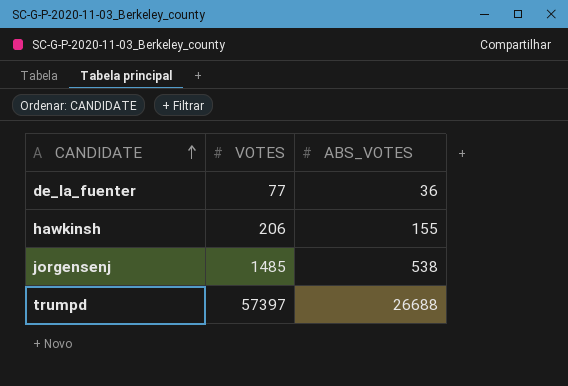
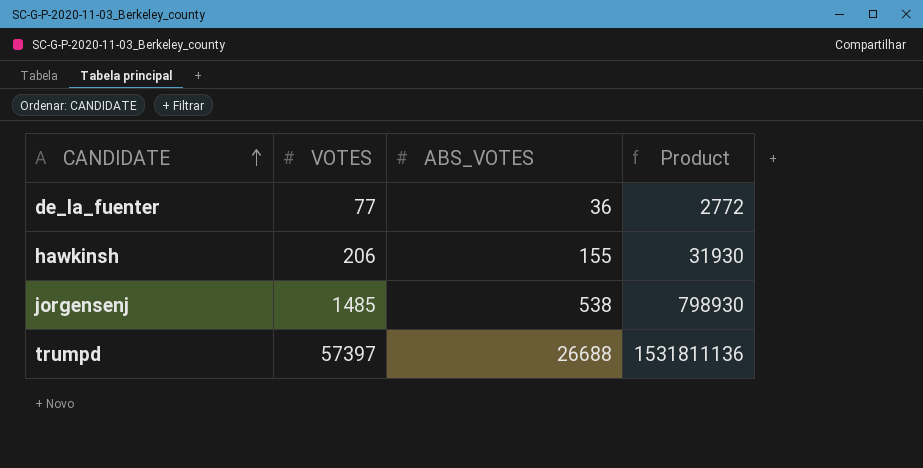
column Product | formula: none -> [VOTES] * [ABS_VOTES]

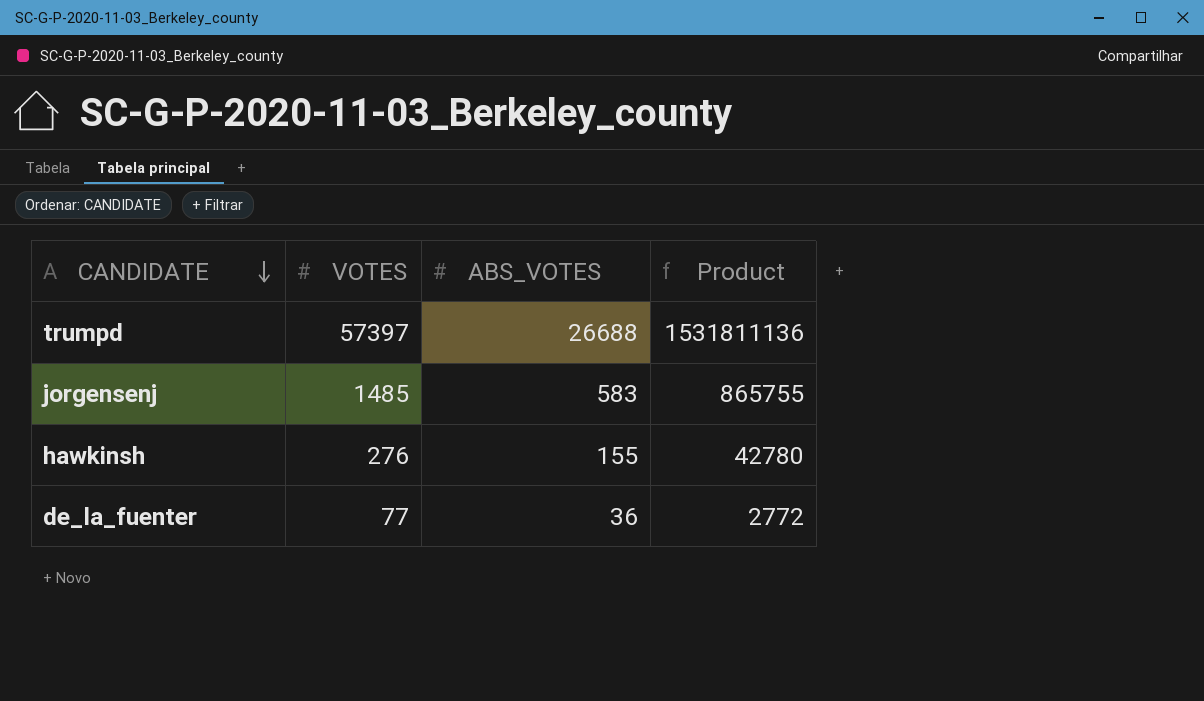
row order: CANDIDATE ascending -> CANDIDATE descending
jorgensenj | ABS_VOTES: 538 -> 583
jorgensenj | Product: 798930 -> 865755
hawkinsh | VOTES: 206 -> 276
hawkinsh | Product: 31930 -> 42780

